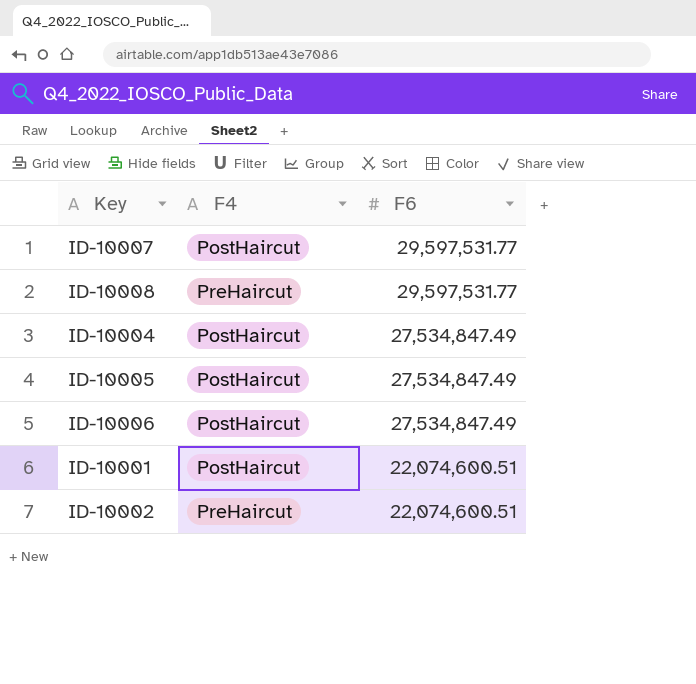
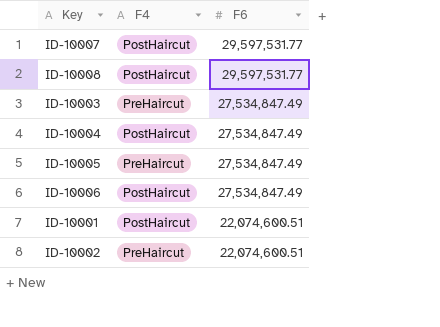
ID-10008 | F4: PreHaircut -> PostHaircut
row ID-10003: none -> PreHaircut | 27,534,847.49
ID-10005 | F4: PostHaircut -> PreHaircut

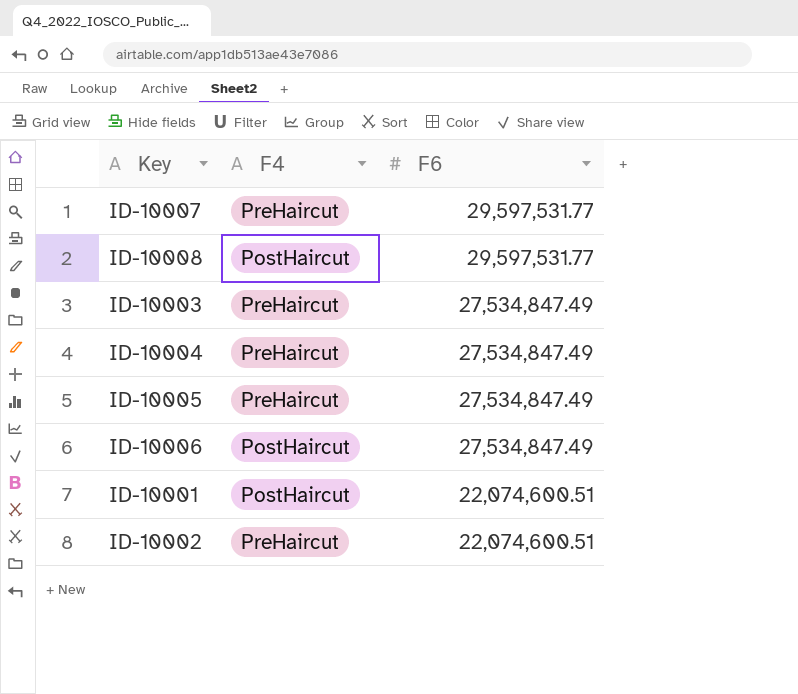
ID-10007 | F4: PostHaircut -> PreHaircut
ID-10004 | F4: PostHaircut -> PreHaircut

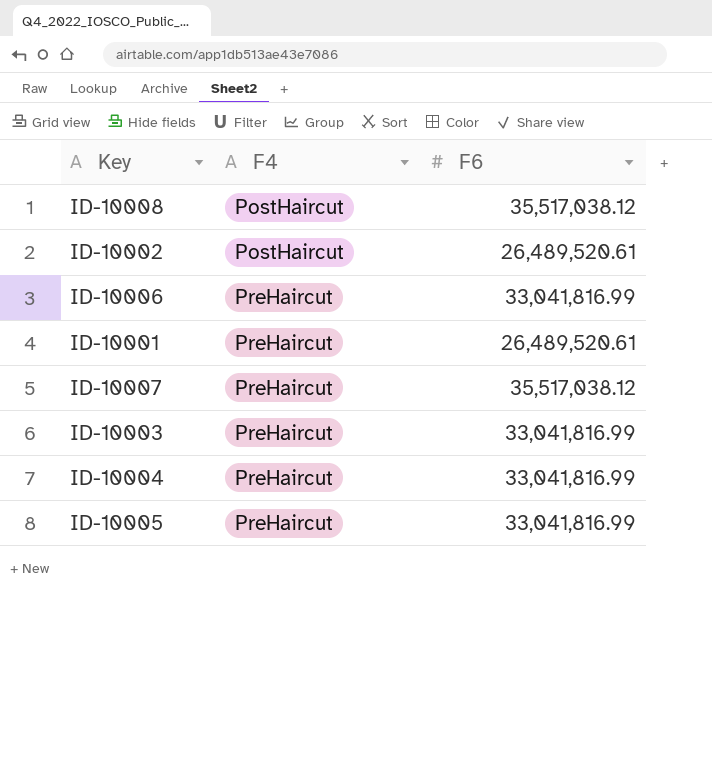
row order: F6 descending -> F4 ascending
ID-10008 | F6: 29,597,531.77 -> 35,517,038.12
ID-10002 | F4: PreHaircut -> PostHaircut
ID-10002 | F6: 22,074,600.51 -> 26,489,520.61
ID-10006 | F4: PostHaircut -> PreHaircut
ID-10006 | F6: 27,534,847.49 -> 33,041,816.99
ID-10001 | F4: PostHaircut -> PreHaircut
ID-10001 | F6: 22,074,600.51 -> 26,489,520.61
ID-10007 | F6: 29,597,531.77 -> 35,517,038.12
ID-10003 | F6: 27,534,847.49 -> 33,041,816.99
ID-10004 | F6: 27,534,847.49 -> 33,041,816.99
ID-10005 | F6: 27,534,847.49 -> 33,041,816.99

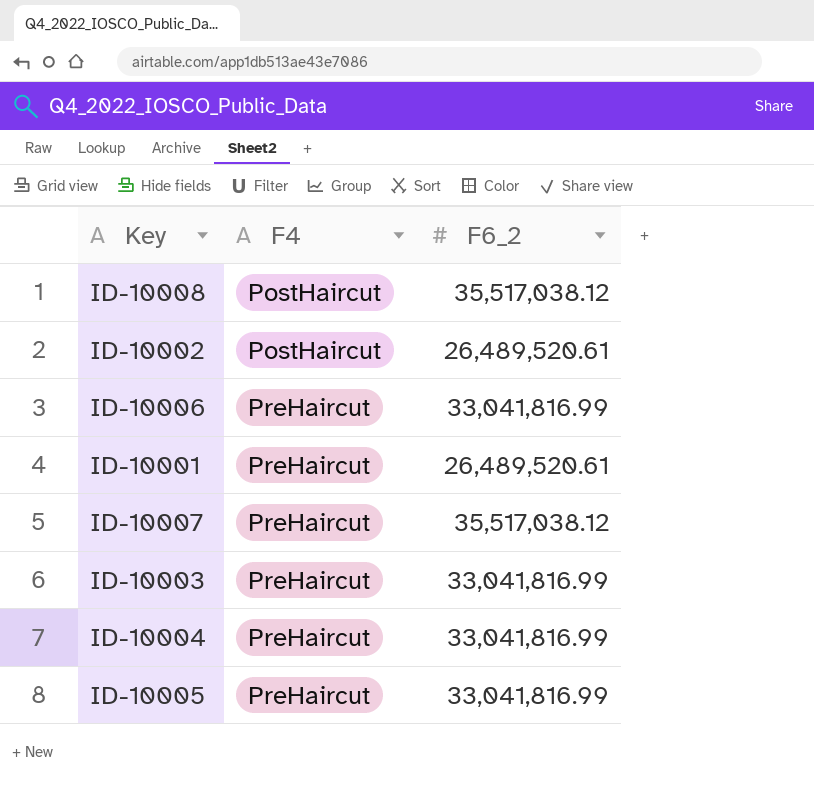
column name: F6 -> F6_2

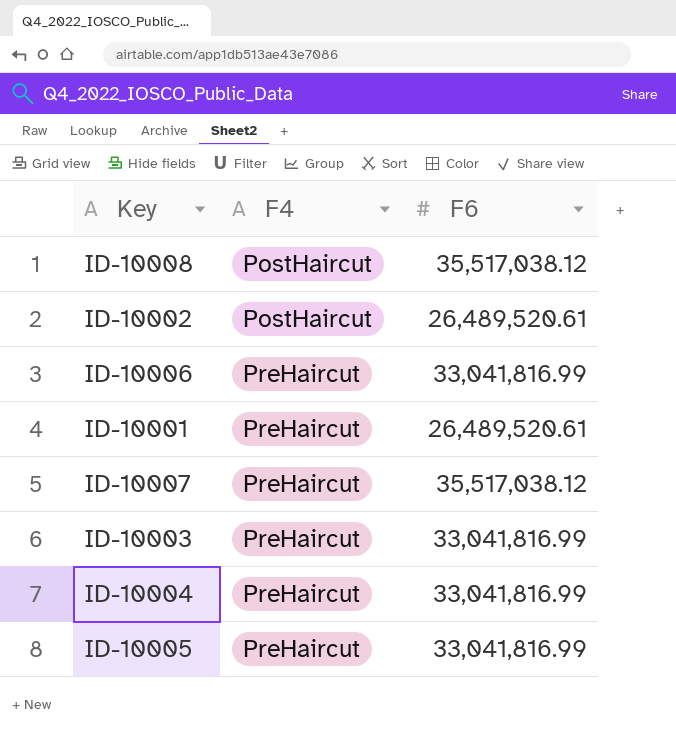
column name: F6_2 -> F6

